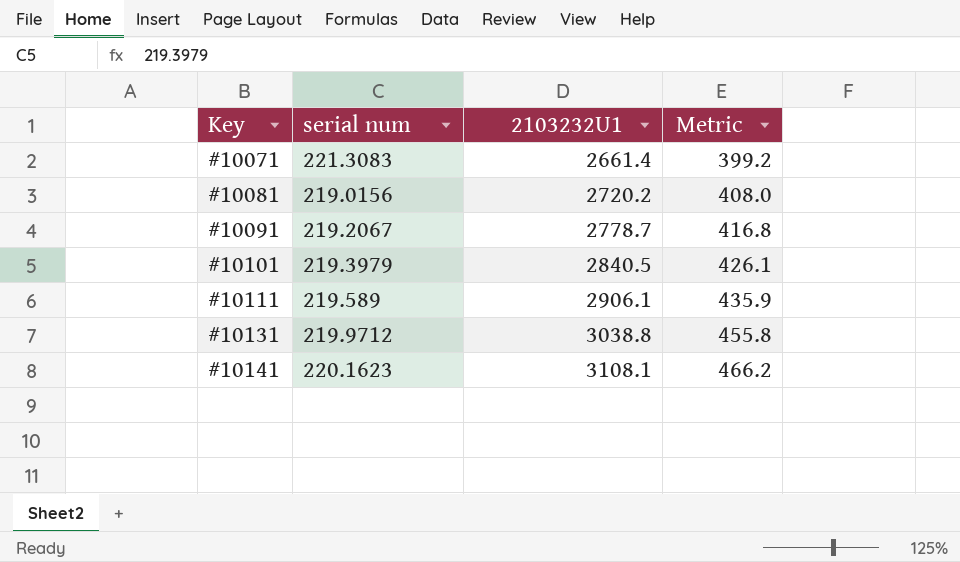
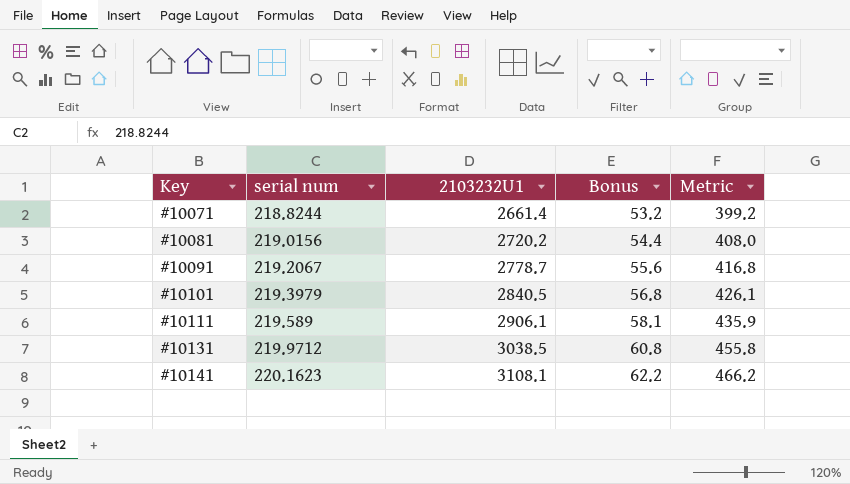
column Bonus | formula: none -> [2103232U1] * 0.02
#10071 | serial num: 221.3083 -> 218.8244
#10131 | 2103232U1: 3038.8 -> 3038.5

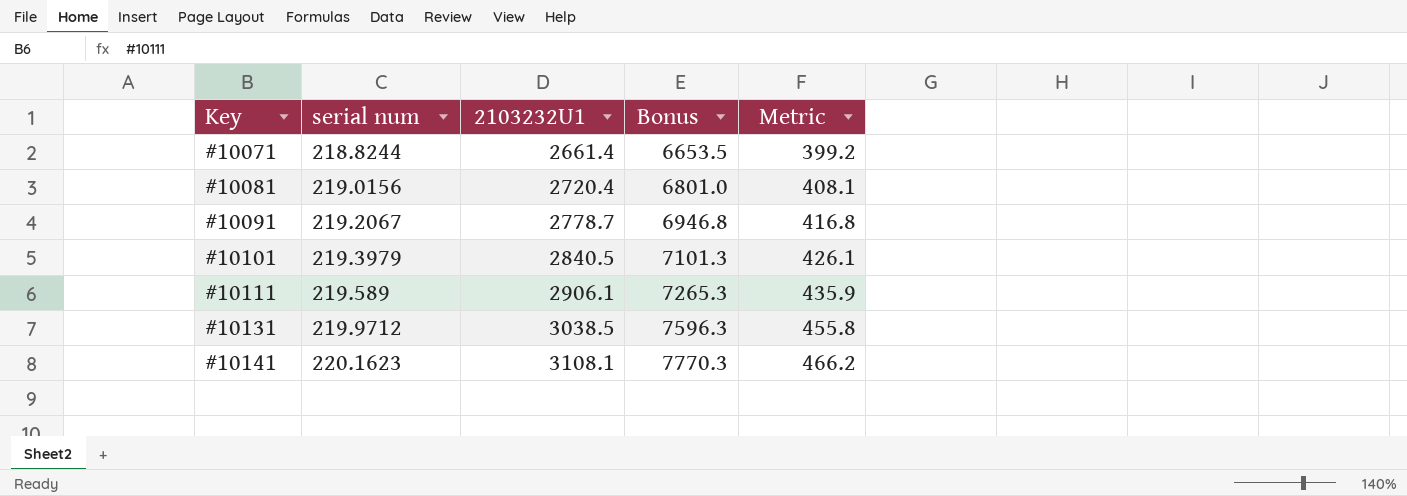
column Bonus | formula: [2103232U1] * 0.02 -> [2103232U1] * 2.5
#10081 | 2103232U1: 2720.2 -> 2720.4
#10081 | Metric: 408.0 -> 408.1

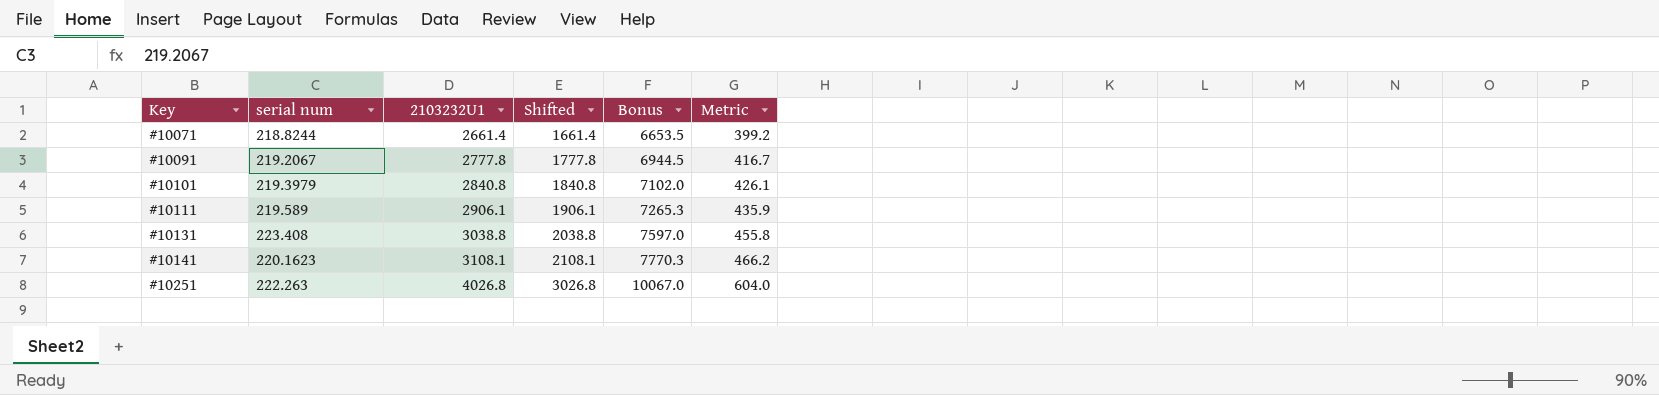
column Shifted | formula: none -> [2103232U1] - 1000
row #10081: 219.0156 | 2720.4 | 6801.0 | 408.1 -> none
#10091 | 2103232U1: 2778.7 -> 2777.8
#10091 | Bonus: 6946.8 -> 6944.5
#10091 | Metric: 416.8 -> 416.7
#10101 | 2103232U1: 2840.5 -> 2840.8
#10101 | Bonus: 7101.3 -> 7102.0
#10131 | serial num: 219.9712 -> 223.408
#10131 | 2103232U1: 3038.5 -> 3038.8
#10131 | Bonus: 7596.3 -> 7597.0
row #10251: none -> 222.263 | 4026.8 | 3026.8 | 10067.0 | 604.0

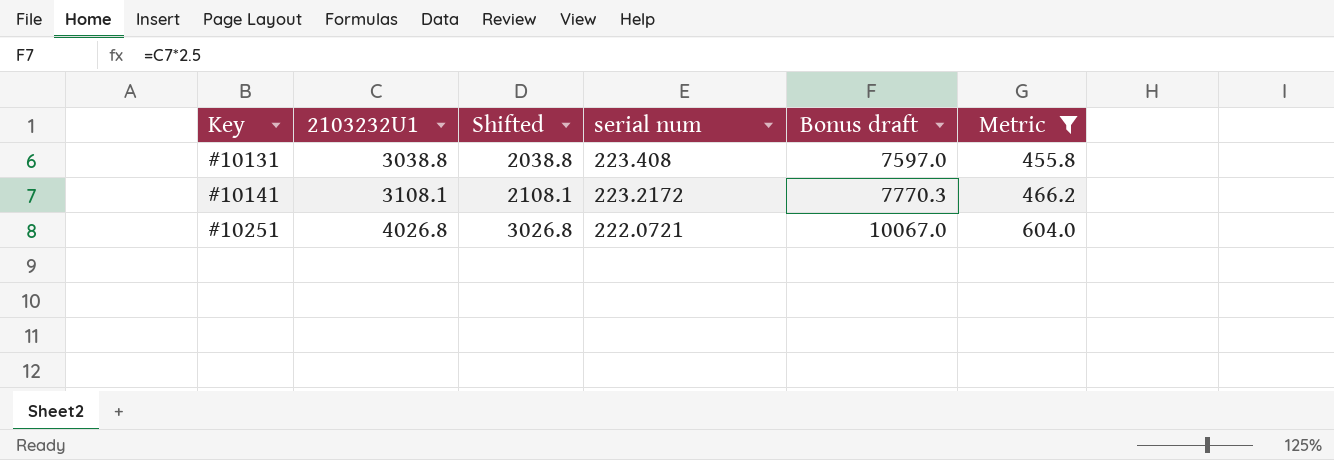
filter: none -> Metric >= 455.8
column serial num | position: 2 -> 4
column name: Bonus -> Bonus draft
#10141 | serial num: 220.1623 -> 223.2172
#10251 | serial num: 222.263 -> 222.0721

